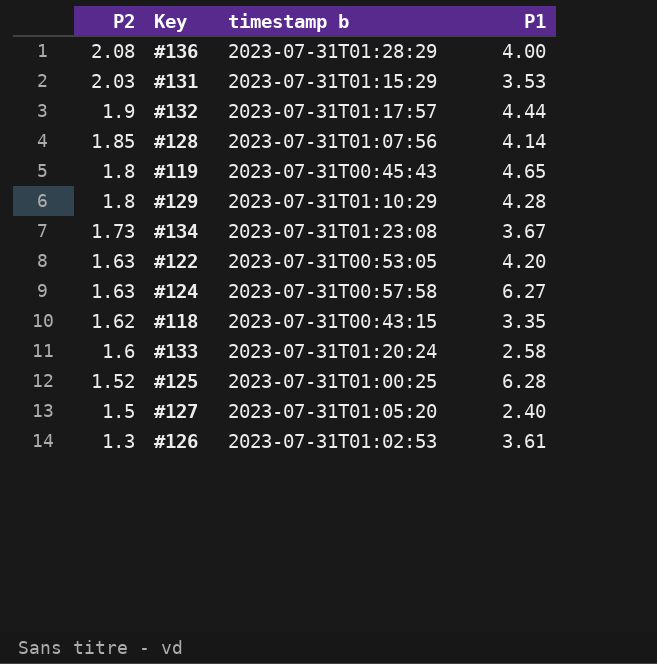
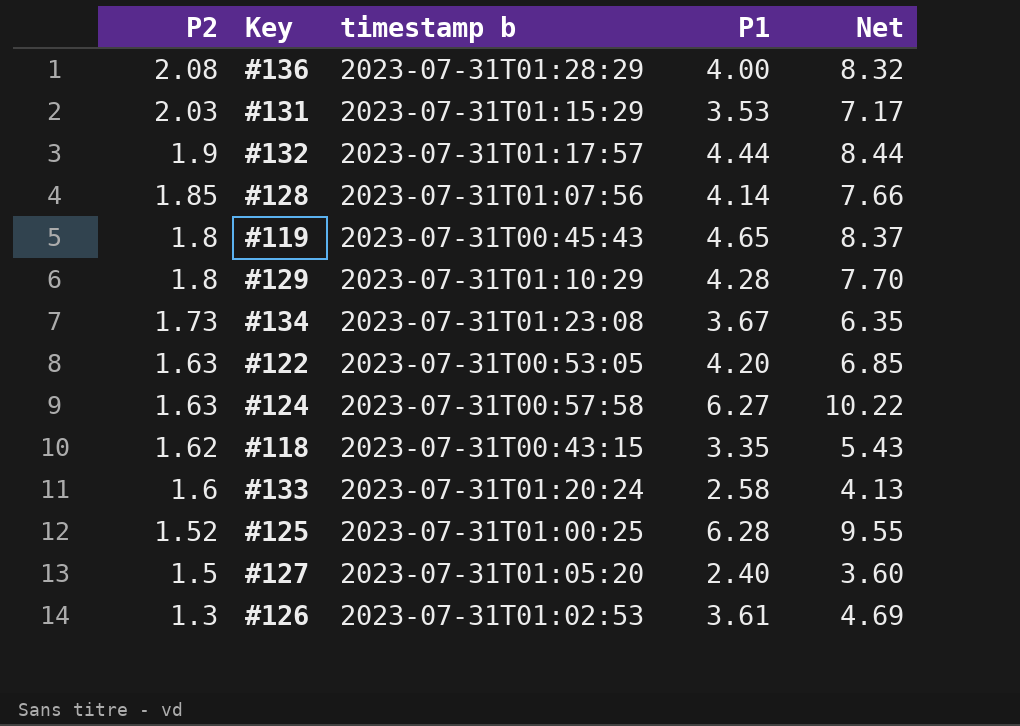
column Net | formula: none -> [P2] * [P1]

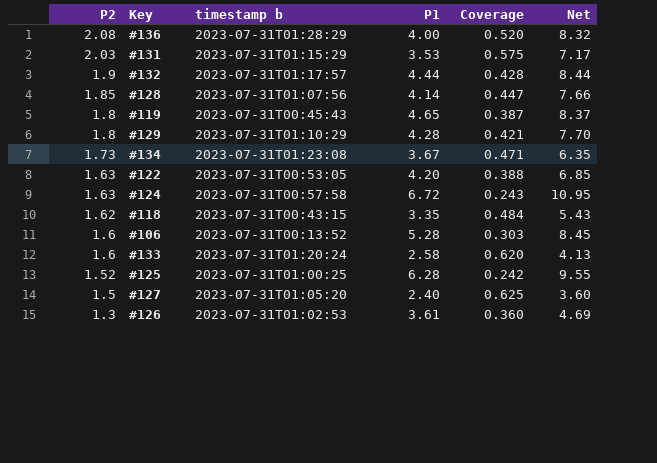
column Coverage | formula: none -> [P2] / [P1]
#124 | P1: 6.27 -> 6.72
#124 | Net: 10.22 -> 10.95
row #106: none -> 1.6 | 2023-07-31T00:13:52 | 5.28 | 0.303 | 8.45

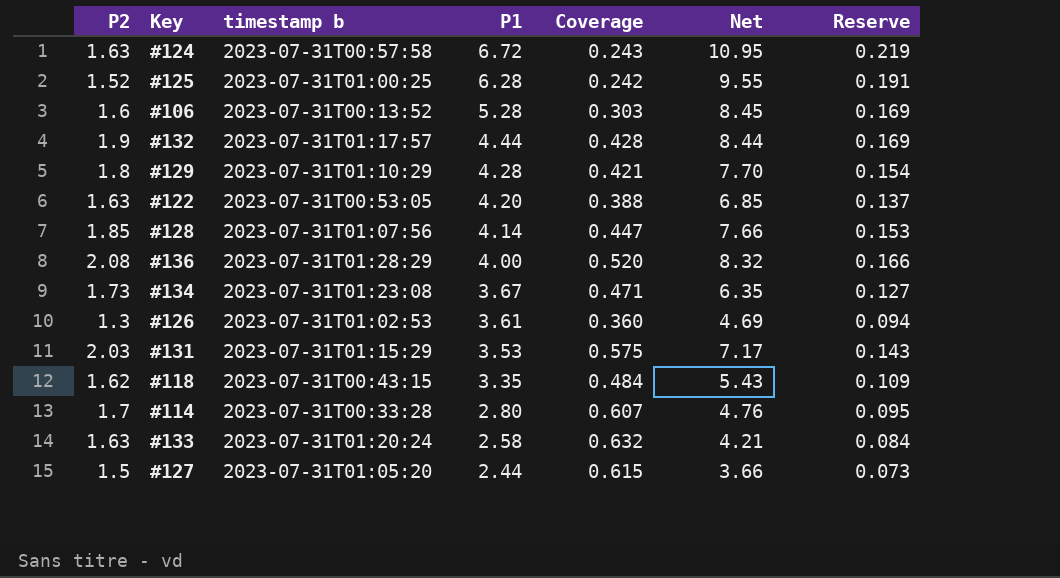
row order: P2 descending -> P1 descending
column Reserve | formula: none -> [Net] * 0.02
row #119: 1.8 | 2023-07-31T00:45:43 | 4.65 | 0.387 | 8.37 -> none
row #114: none -> 1.7 | 2023-07-31T00:33:28 | 2.80 | 0.607 | 4.76 | 0.095
#133 | P2: 1.6 -> 1.63
#133 | Coverage: 0.620 -> 0.632
#133 | Net: 4.13 -> 4.21
#127 | P1: 2.40 -> 2.44
#127 | Coverage: 0.625 -> 0.615
#127 | Net: 3.60 -> 3.66

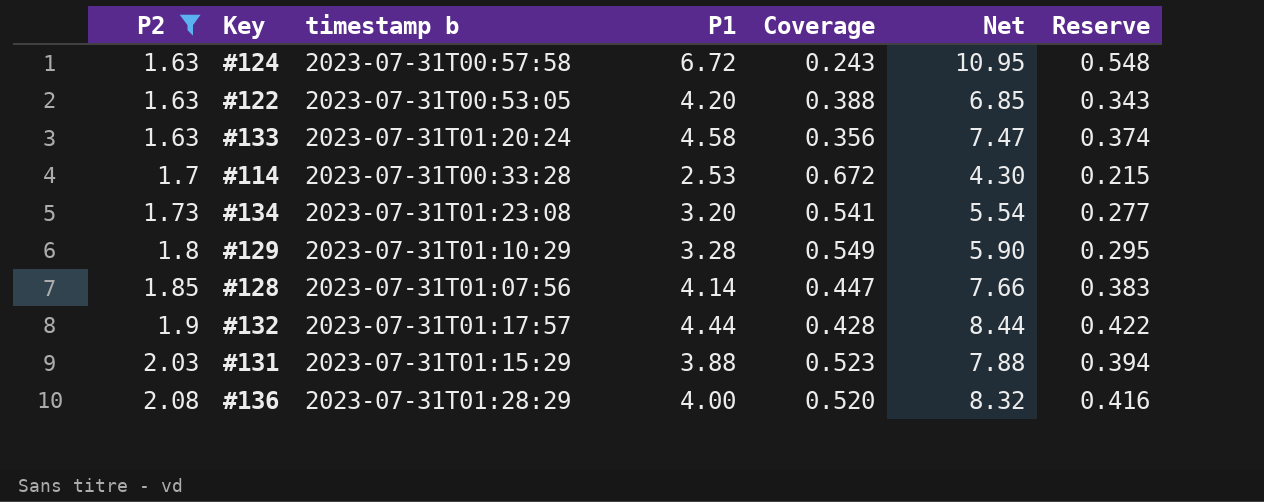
filter: none -> P2 >= 1.63
row order: P1 descending -> P2 ascending
column Reserve | formula: [Net] * 0.02 -> [Net] * 0.05
#133 | P1: 2.58 -> 4.58
#133 | Coverage: 0.632 -> 0.356
#133 | Net: 4.21 -> 7.47
#114 | P1: 2.80 -> 2.53
#114 | Coverage: 0.607 -> 0.672
#114 | Net: 4.76 -> 4.30
#134 | P1: 3.67 -> 3.20
#134 | Coverage: 0.471 -> 0.541
#134 | Net: 6.35 -> 5.54
#129 | P1: 4.28 -> 3.28
#129 | Coverage: 0.421 -> 0.549
#129 | Net: 7.70 -> 5.90
#131 | P1: 3.53 -> 3.88
#131 | Coverage: 0.575 -> 0.523
#131 | Net: 7.17 -> 7.88

